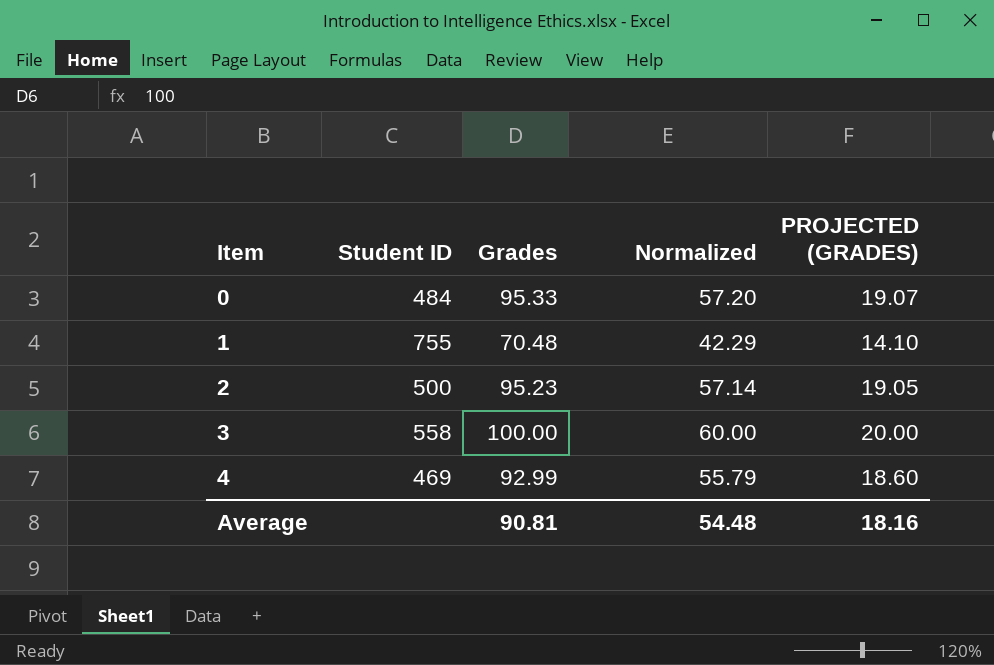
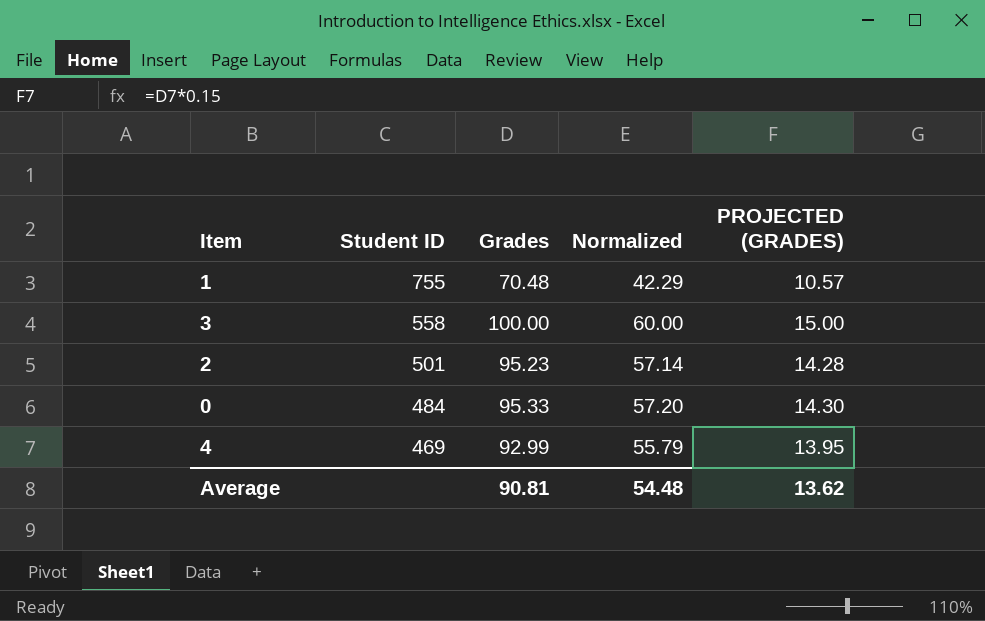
row order: Item ascending -> Student ID descending
column PROJECTED (GRADES) | formula: [Grades] * 0.2 -> [Grades] * 0.15
2 | Student ID: 500 -> 501
Average | PROJECTED (GRADES): 18.16 -> 13.62

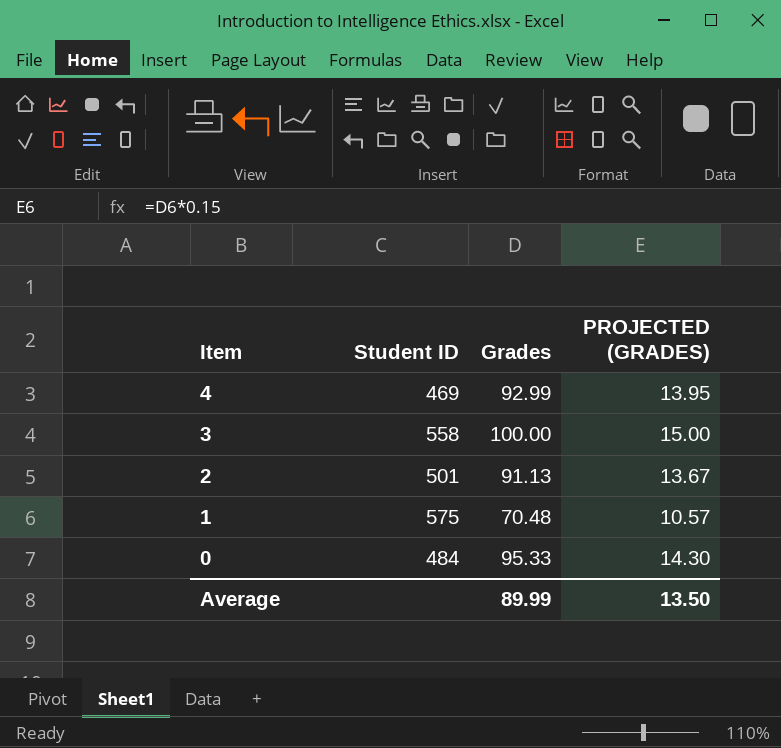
row order: Student ID descending -> Item descending
column Normalized | formula: [Grades] * 0.6 -> none
2 | Grades: 95.23 -> 91.13
2 | PROJECTED (GRADES): 14.28 -> 13.67
1 | Student ID: 755 -> 575
Average | Grades: 90.81 -> 89.99
Average | PROJECTED (GRADES): 13.62 -> 13.50

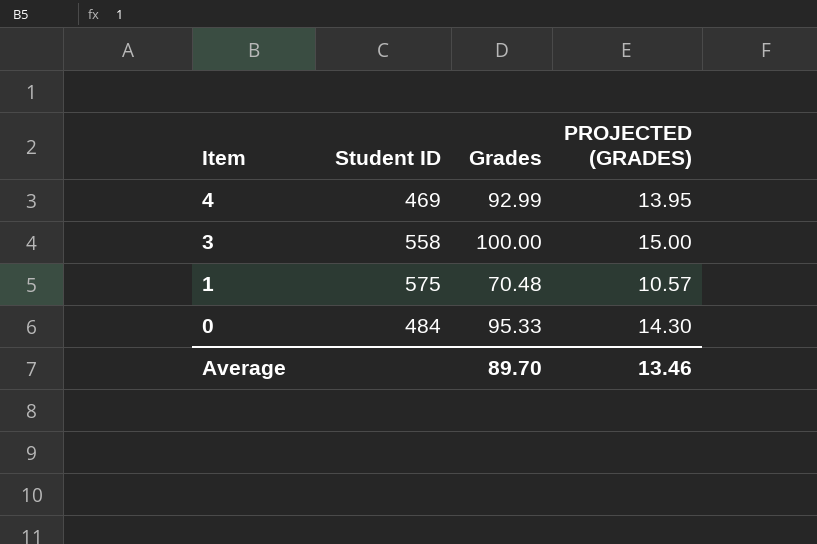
row 2: 501 | 91.13 | 13.67 -> none
Average | Grades: 89.99 -> 89.70
Average | PROJECTED (GRADES): 13.50 -> 13.46

